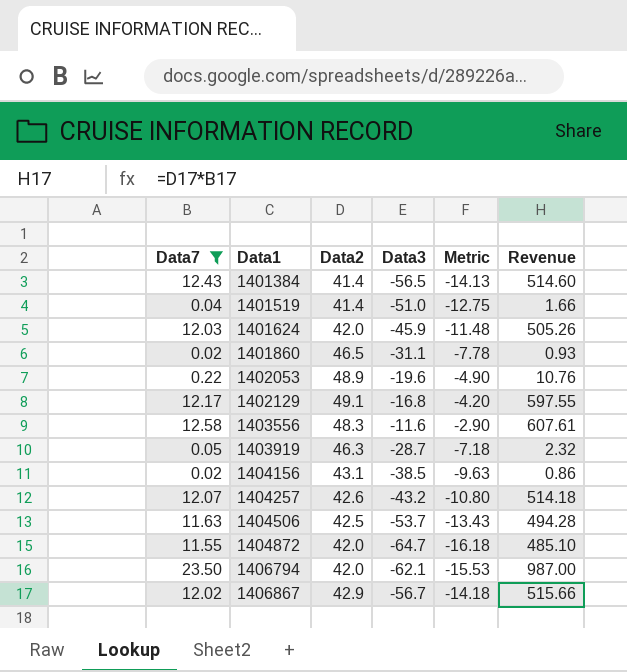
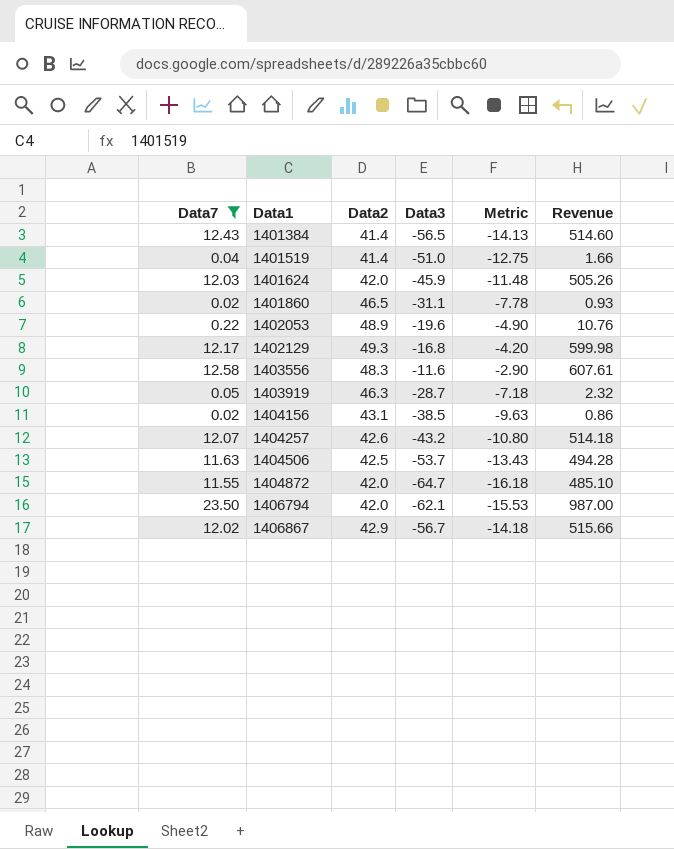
1402129 | Data2: 49.1 -> 49.3
1402129 | Revenue: 597.55 -> 599.98

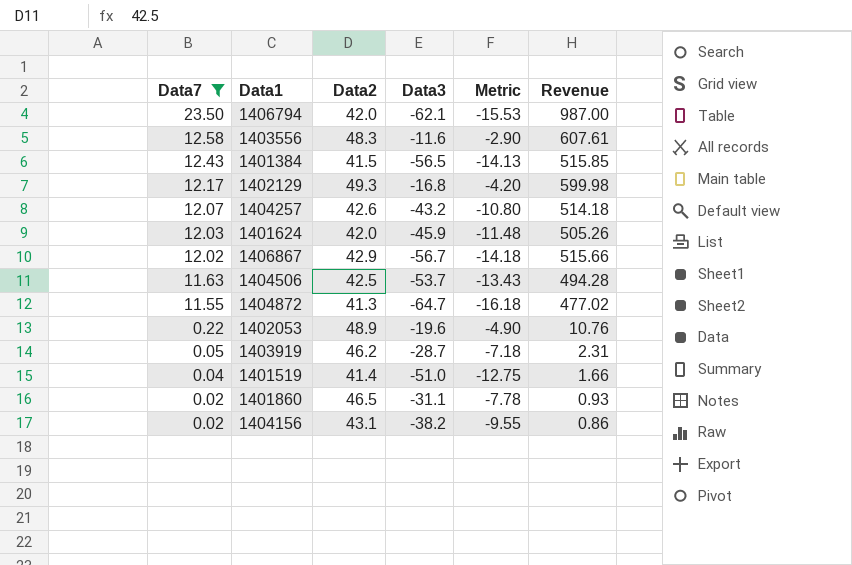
row order: Data1 ascending -> Data7 descending
1401384 | Data2: 41.4 -> 41.5
1401384 | Revenue: 514.60 -> 515.85
1404872 | Data2: 42.0 -> 41.3
1404872 | Revenue: 485.10 -> 477.02
1403919 | Data2: 46.3 -> 46.2
1403919 | Revenue: 2.32 -> 2.31
1404156 | Data3: -38.5 -> -38.2
1404156 | Metric: -9.63 -> -9.55

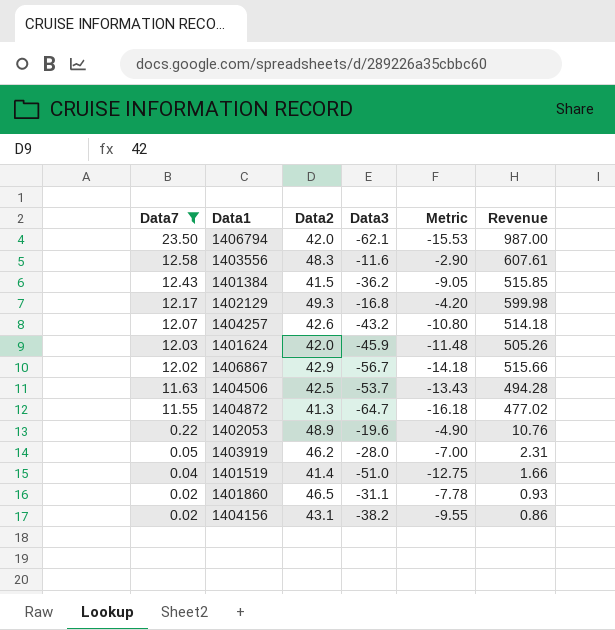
1401384 | Data3: -56.5 -> -36.2
1401384 | Metric: -14.13 -> -9.05
1403919 | Data3: -28.7 -> -28.0
1403919 | Metric: -7.18 -> -7.00

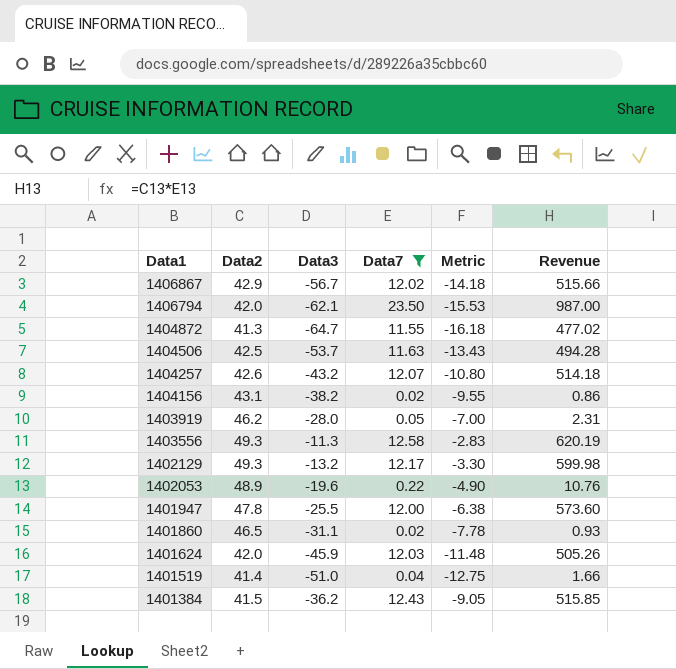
row order: Data7 descending -> Data1 descending
column Data7 | position: 1 -> 4
1403556 | Data2: 48.3 -> 49.3
1403556 | Data3: -11.6 -> -11.3
1403556 | Metric: -2.90 -> -2.83
1403556 | Revenue: 607.61 -> 620.19
1402129 | Data3: -16.8 -> -13.2
1402129 | Metric: -4.20 -> -3.30
row 1401947: none -> 47.8 | -25.5 | 12.00 | -6.38 | 573.60

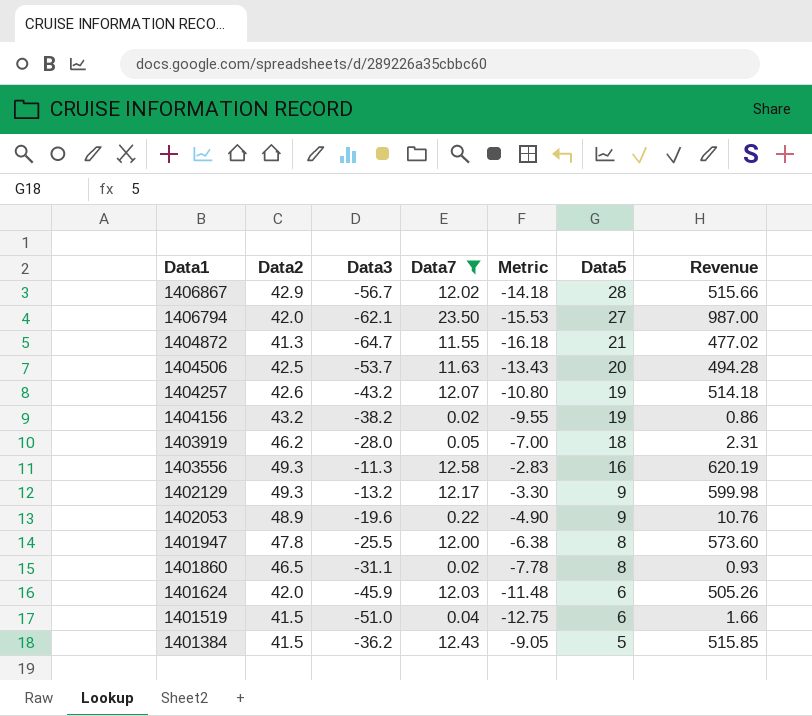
column Data5 | position: none -> 6
1404156 | Data2: 43.1 -> 43.2
1401519 | Data2: 41.4 -> 41.5

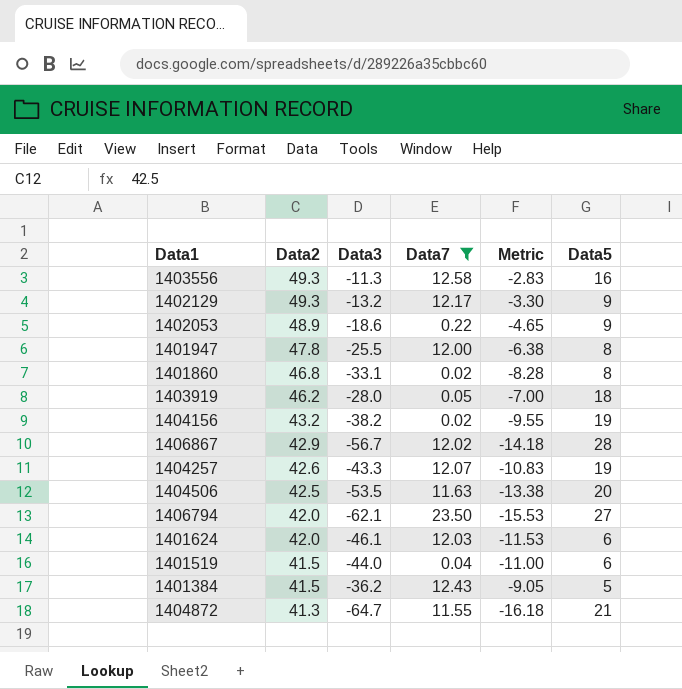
row order: Data1 descending -> Data2 descending
column Revenue | formula: [Data2] * [Data7] -> none
1402053 | Data3: -19.6 -> -18.6
1402053 | Metric: -4.90 -> -4.65
1401860 | Data2: 46.5 -> 46.8
1401860 | Data3: -31.1 -> -33.1
1401860 | Metric: -7.78 -> -8.28
1404257 | Data3: -43.2 -> -43.3
1404257 | Metric: -10.80 -> -10.83
1404506 | Data3: -53.7 -> -53.5
1404506 | Metric: -13.43 -> -13.38
1401624 | Data3: -45.9 -> -46.1
1401624 | Metric: -11.48 -> -11.53
1401519 | Data3: -51.0 -> -44.0
1401519 | Metric: -12.75 -> -11.00

